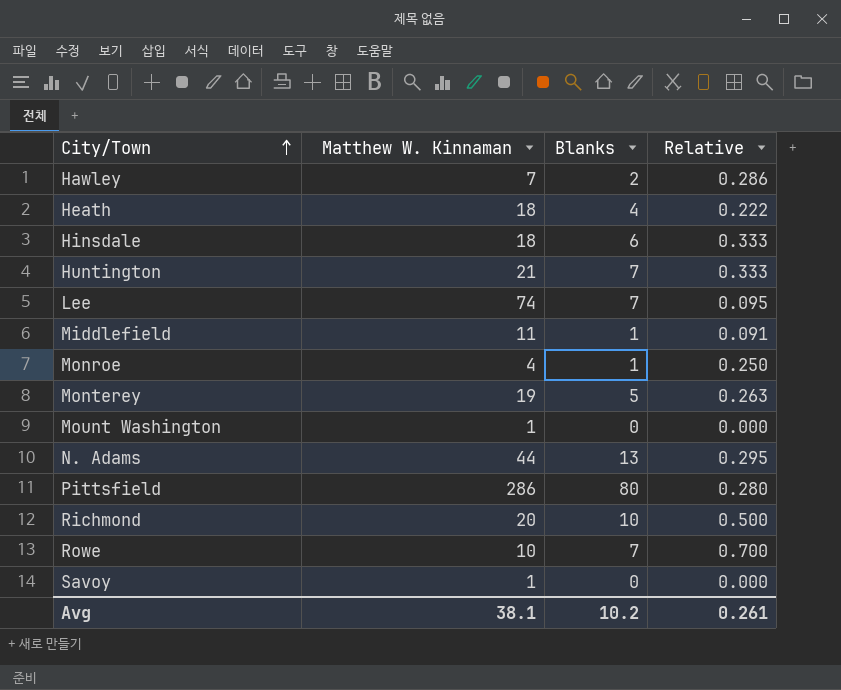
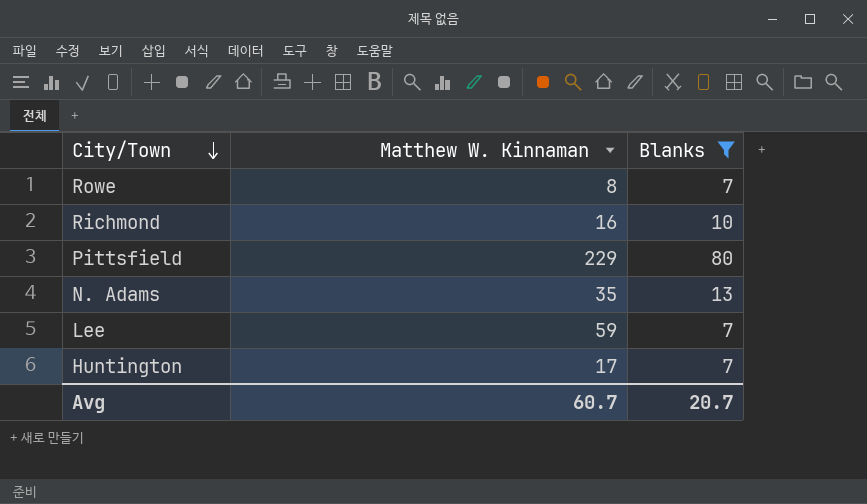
filter: none -> Blanks >= 7
row order: City/Town ascending -> City/Town descending
column Relative | formula: [Blanks] / [Matthew W. Kinnaman] -> none
Rowe | Matthew W. Kinnaman: 10 -> 8
Richmond | Matthew W. Kinnaman: 20 -> 16
Pittsfield | Matthew W. Kinnaman: 286 -> 229
N. Adams | Matthew W. Kinnaman: 44 -> 35
Lee | Matthew W. Kinnaman: 74 -> 59
Huntington | Matthew W. Kinnaman: 21 -> 17
Avg | Matthew W. Kinnaman: 38.1 -> 60.7
Avg | Blanks: 10.2 -> 20.7

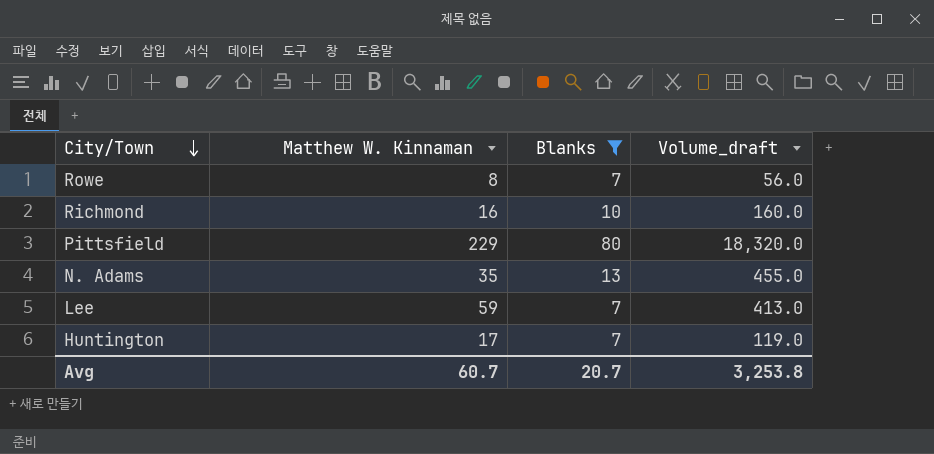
column Volume_draft | formula: none -> [Matthew W. Kinnaman] * [Blanks]

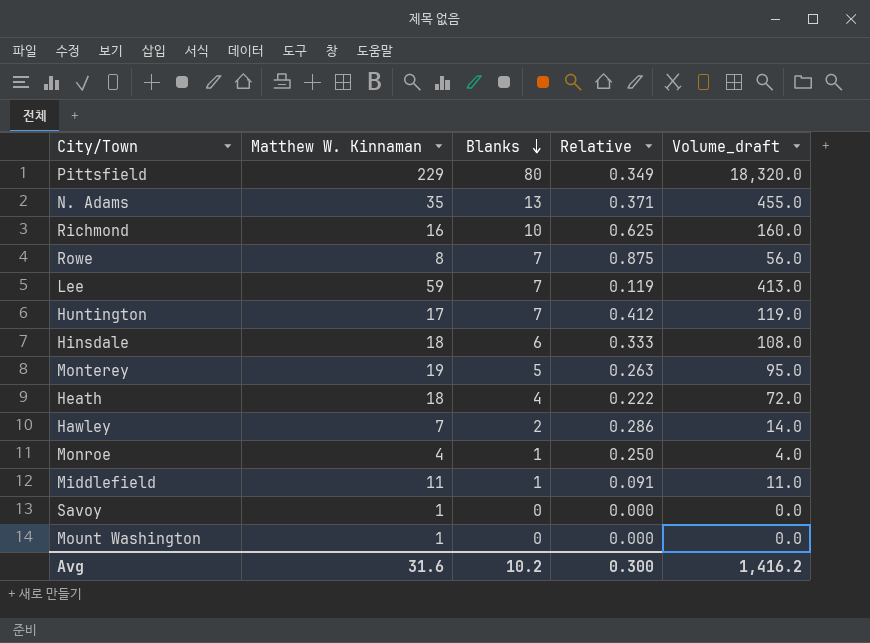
filter: Blanks >= 7 -> none
row order: City/Town descending -> Blanks descending
column Relative | formula: none -> [Blanks] / [Matthew W. Kinnaman]
Avg | Matthew W. Kinnaman: 60.7 -> 31.6
Avg | Blanks: 20.7 -> 10.2
Avg | Volume_draft: 3,253.8 -> 1,416.2

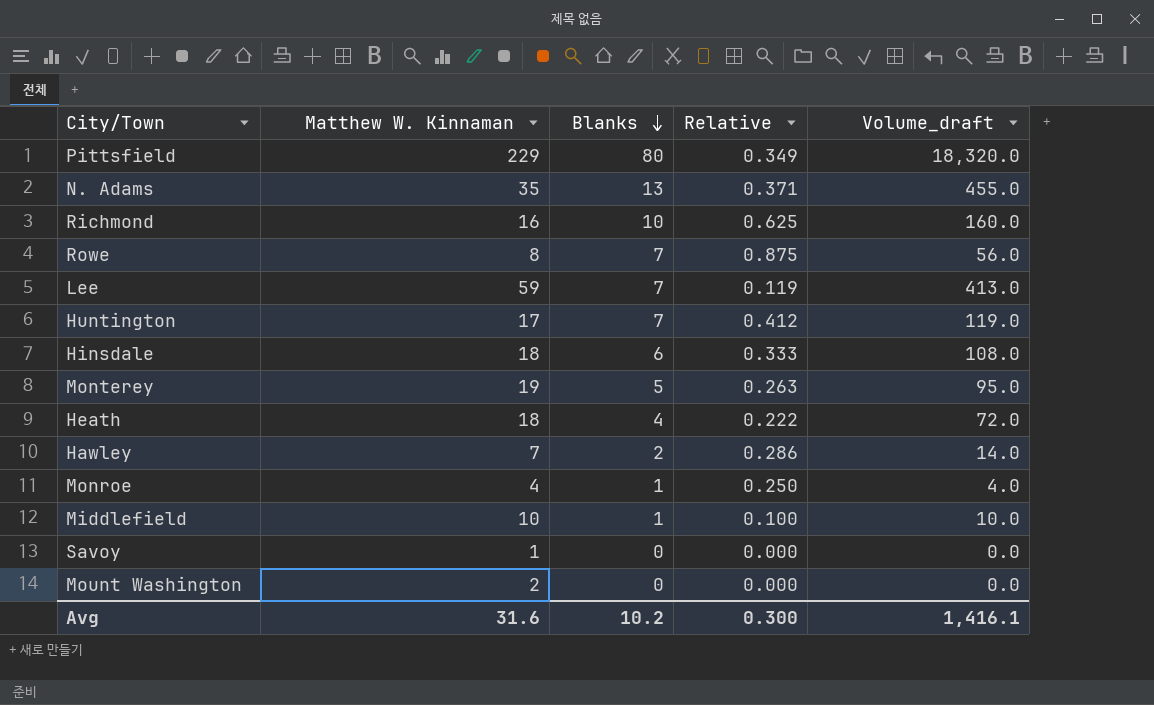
Middlefield | Matthew W. Kinnaman: 11 -> 10
Middlefield | Relative: 0.091 -> 0.100
Middlefield | Volume_draft: 11.0 -> 10.0
Mount Washington | Matthew W. Kinnaman: 1 -> 2
Avg | Volume_draft: 1,416.2 -> 1,416.1

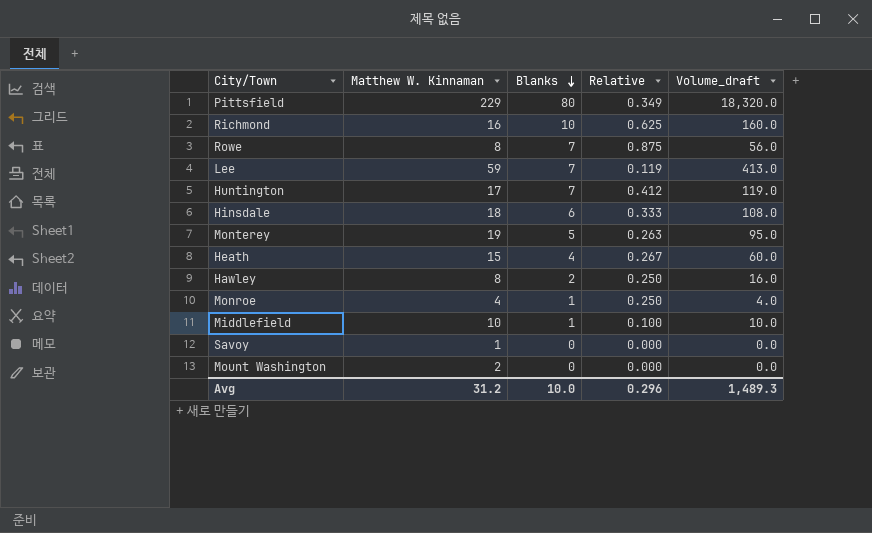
row N. Adams: 35 | 13 | 0.371 | 455.0 -> none
Heath | Matthew W. Kinnaman: 18 -> 15
Heath | Relative: 0.222 -> 0.267
Heath | Volume_draft: 72.0 -> 60.0
Hawley | Matthew W. Kinnaman: 7 -> 8
Hawley | Relative: 0.286 -> 0.250
Hawley | Volume_draft: 14.0 -> 16.0
Avg | Matthew W. Kinnaman: 31.6 -> 31.2
Avg | Blanks: 10.2 -> 10.0
Avg | Relative: 0.300 -> 0.296
Avg | Volume_draft: 1,416.1 -> 1,489.3

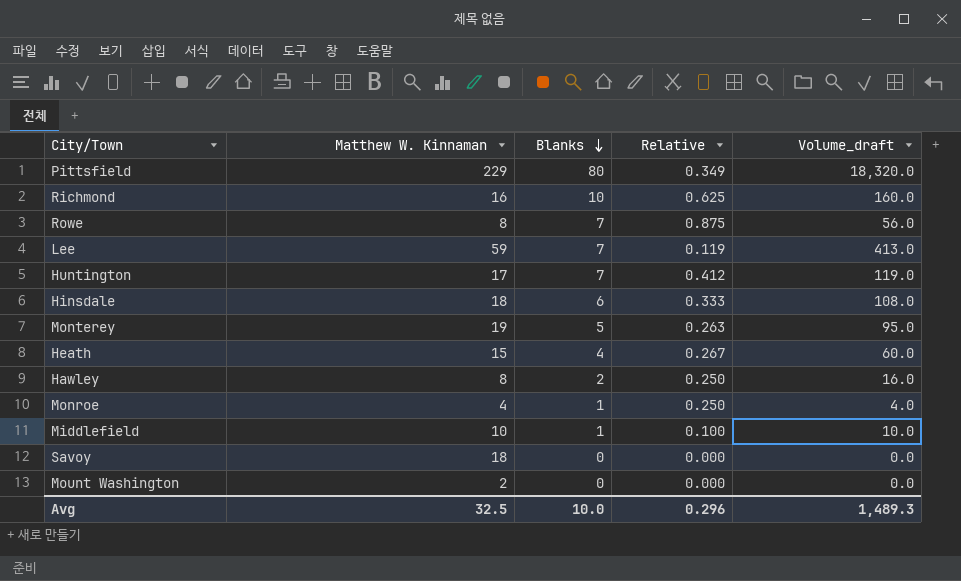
Savoy | Matthew W. Kinnaman: 1 -> 18
Avg | Matthew W. Kinnaman: 31.2 -> 32.5

